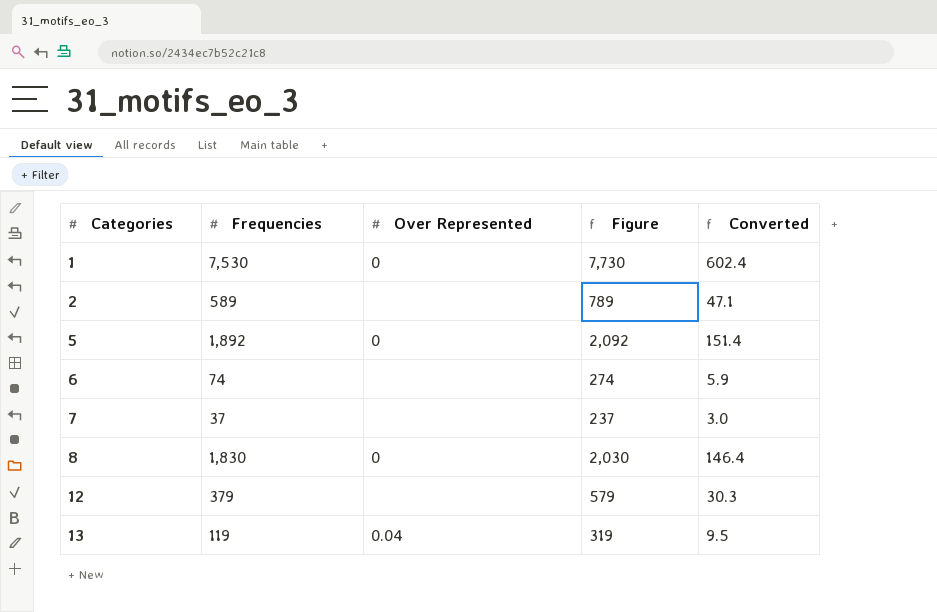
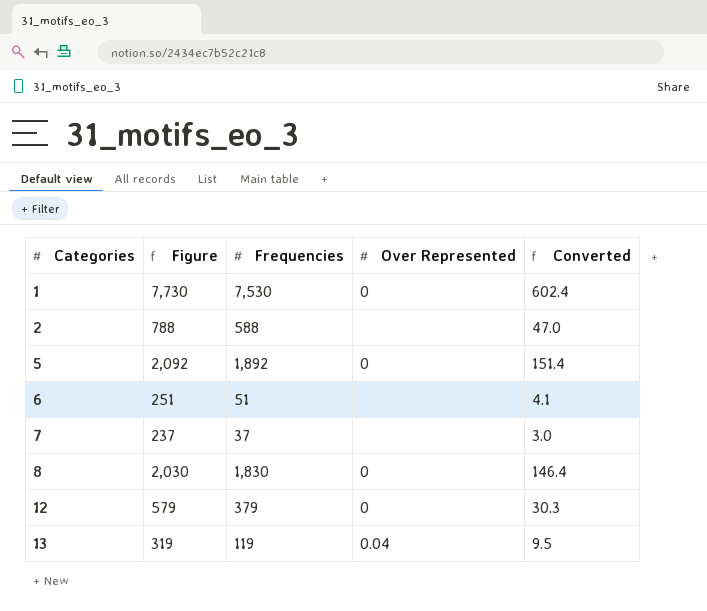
column Figure | position: 4 -> 2
2 | Figure: 789 -> 788
2 | Frequencies: 589 -> 588
2 | Converted: 47.1 -> 47.0
6 | Figure: 274 -> 251
6 | Frequencies: 74 -> 51
6 | Converted: 5.9 -> 4.1
12 | Over Represented: none -> 0

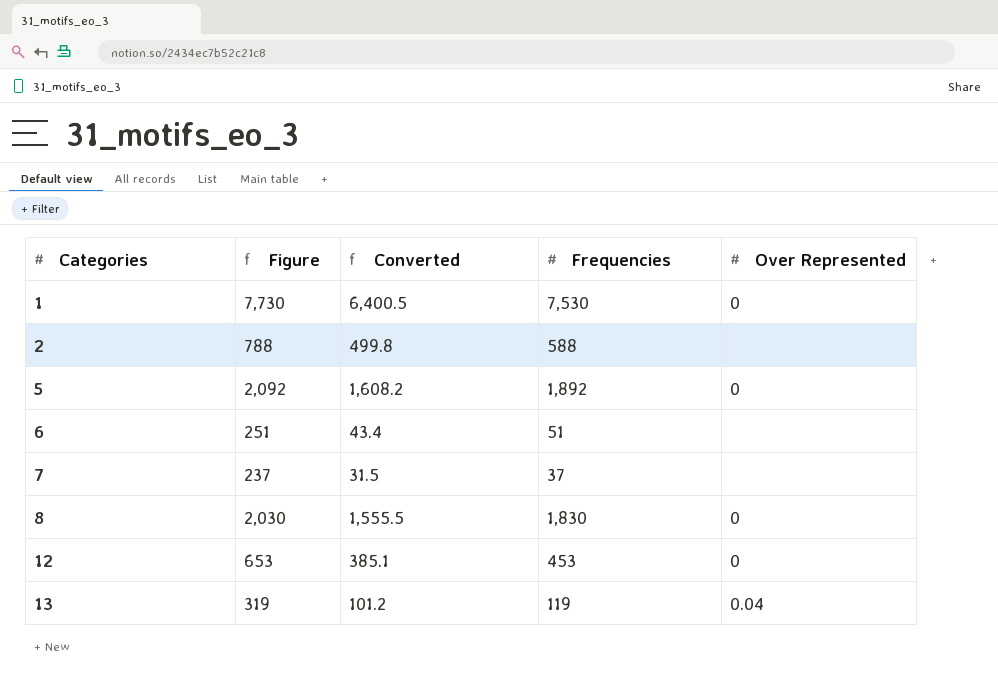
column Converted | formula: [Frequencies] * 0.08 -> [Frequencies] * 0.85
column Converted | position: 5 -> 3
12 | Figure: 579 -> 653
12 | Frequencies: 379 -> 453

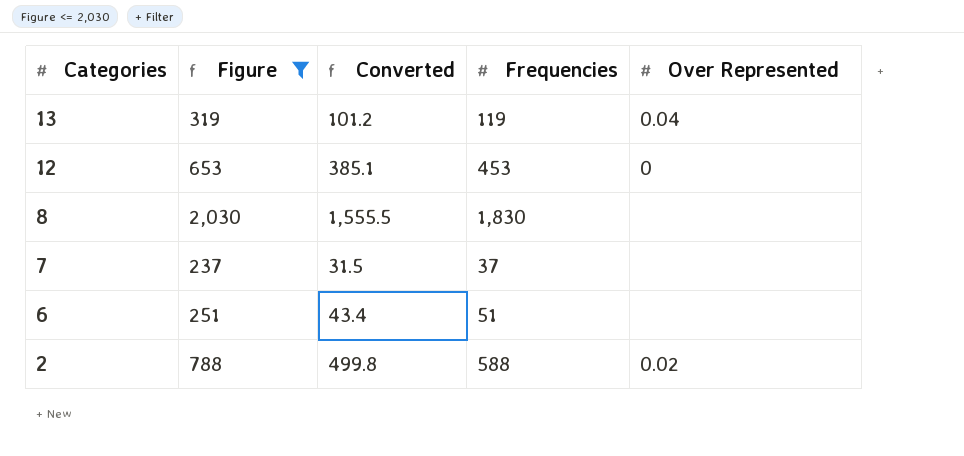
filter: none -> Figure <= 2,030
row order: Categories ascending -> Categories descending
8 | Over Represented: 0 -> none
2 | Over Represented: none -> 0.02

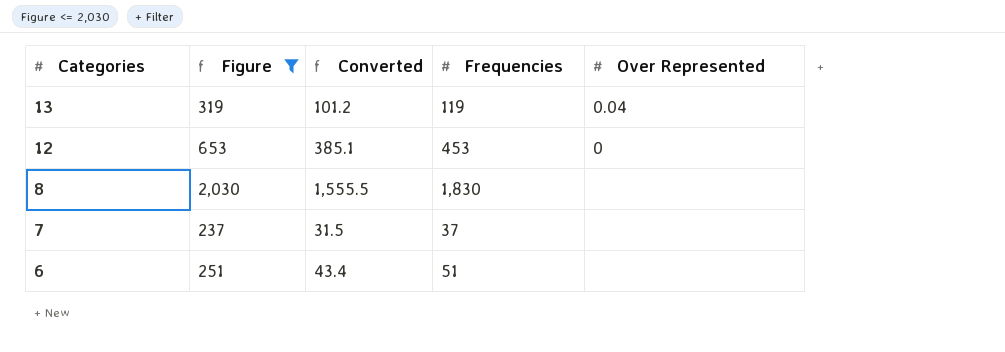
row 2: 788 | 499.8 | 588 | 0.02 -> none

